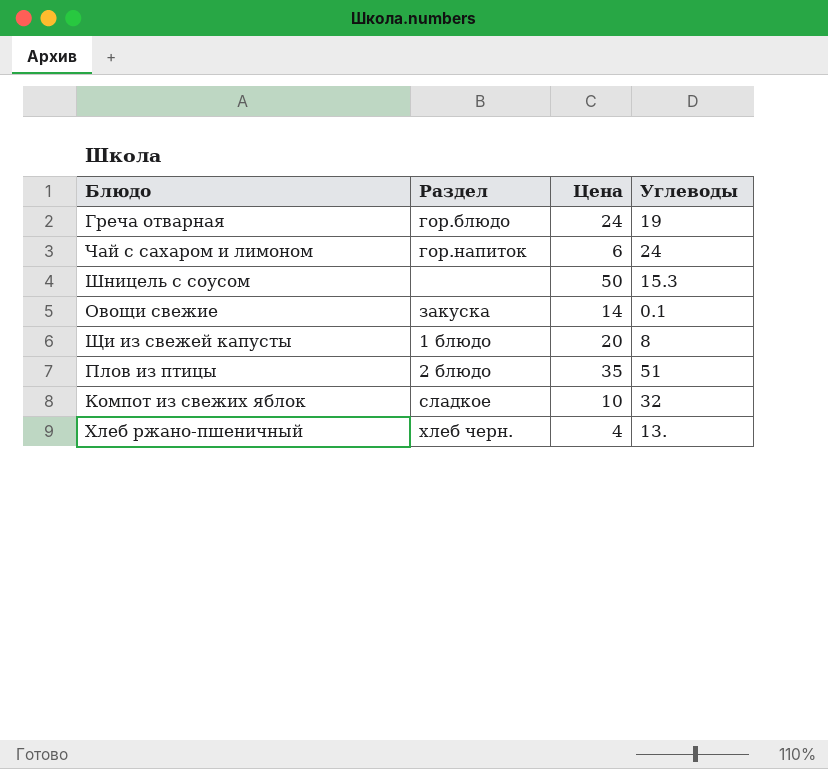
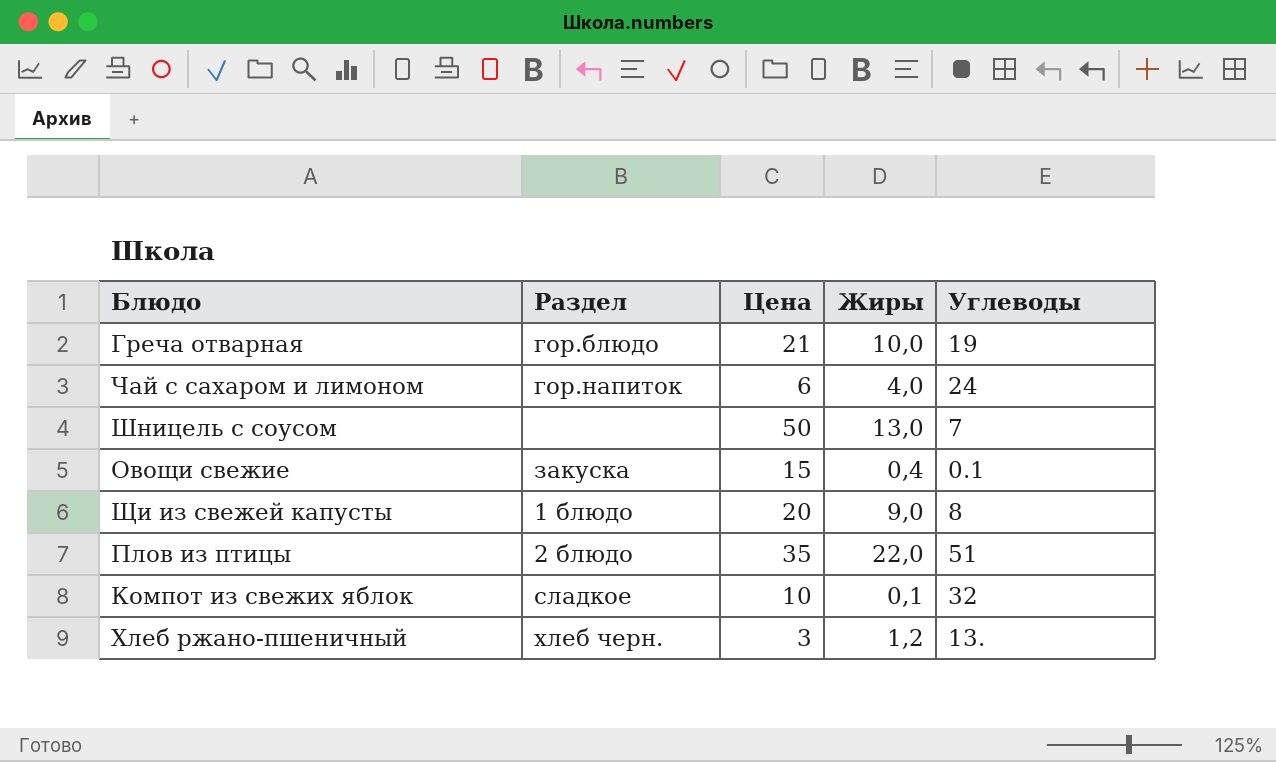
column Жиры | position: none -> 4
Греча отварная | Цена: 24 -> 21
Шницель с соусом | Углеводы: 15.3 -> 7
Овощи свежие | Цена: 14 -> 15
Хлеб ржано-пшеничный | Цена: 4 -> 3

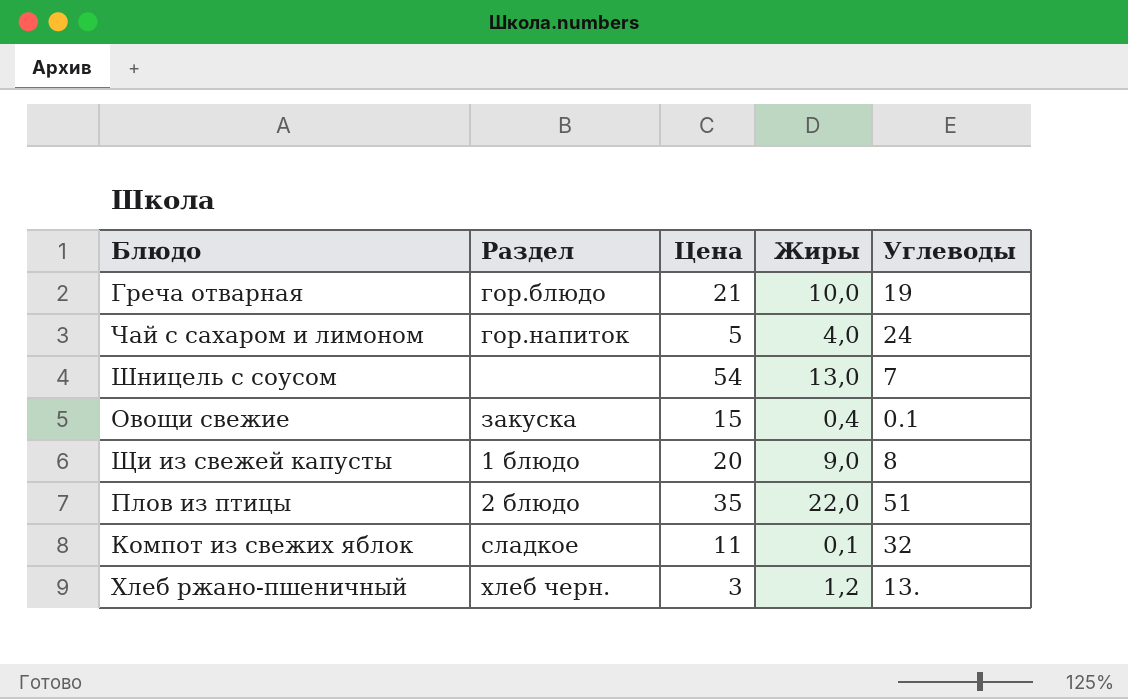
Чай с сахаром и лимоном | Цена: 6 -> 5
Шницель с соусом | Цена: 50 -> 54
Компот из свежих яблок | Цена: 10 -> 11

